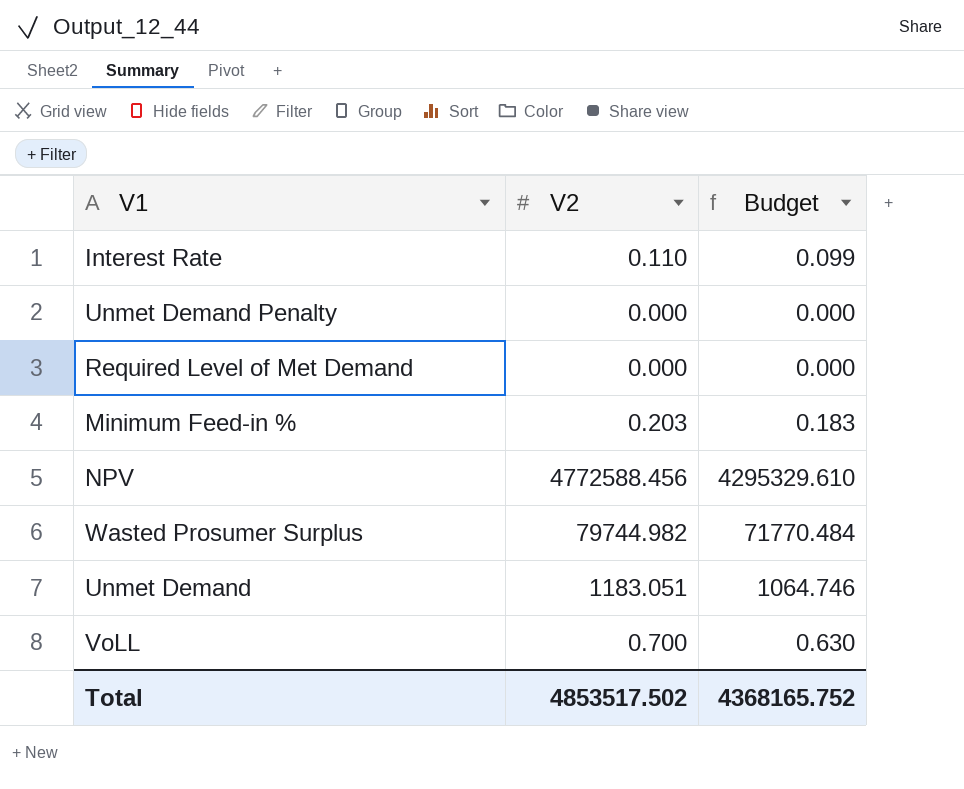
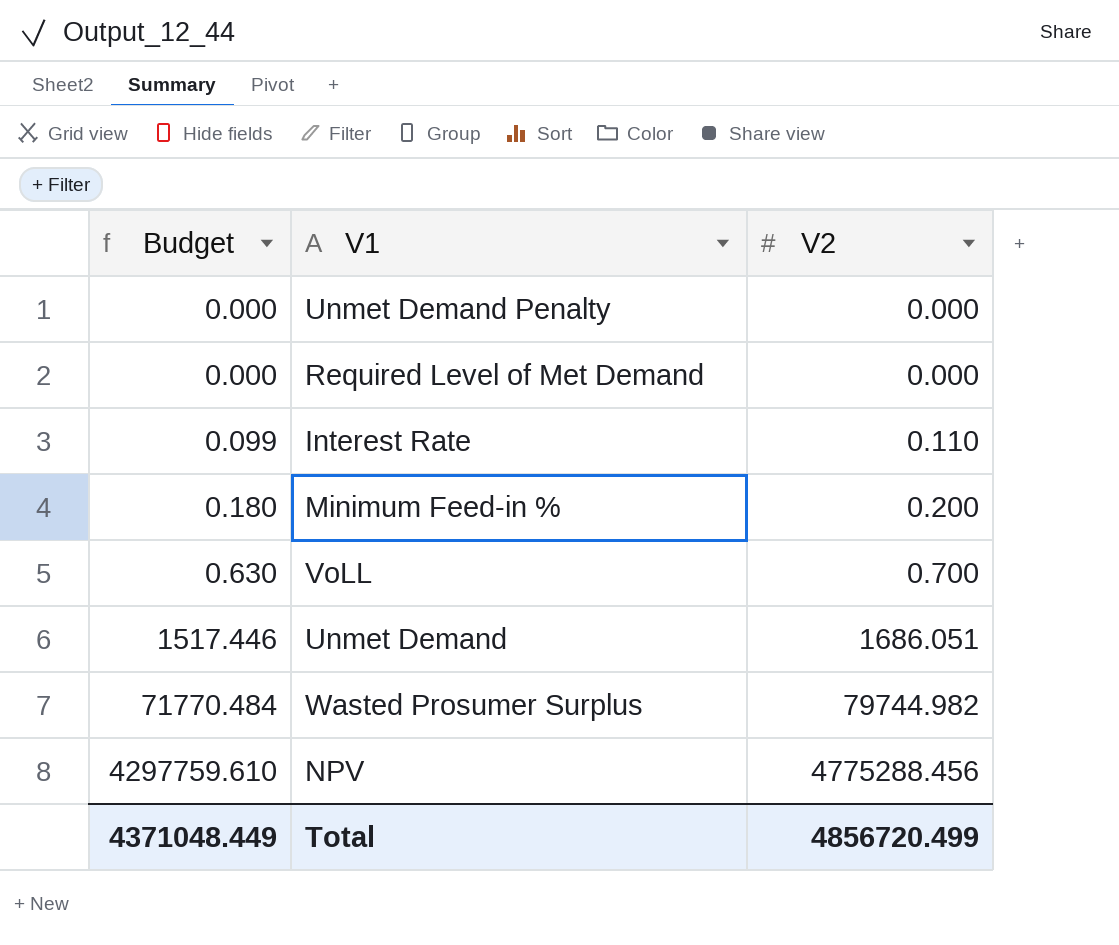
row order: none -> Budget ascending
column Budget | position: 3 -> 1
Minimum Feed-in % | Budget: 0.183 -> 0.180
Minimum Feed-in % | V2: 0.203 -> 0.200
Unmet Demand | Budget: 1064.746 -> 1517.446
Unmet Demand | V2: 1183.051 -> 1686.051
NPV | Budget: 4295329.610 -> 4297759.610
NPV | V2: 4772588.456 -> 4775288.456
Total | Budget: 4368165.752 -> 4371048.449
Total | V2: 4853517.502 -> 4856720.499

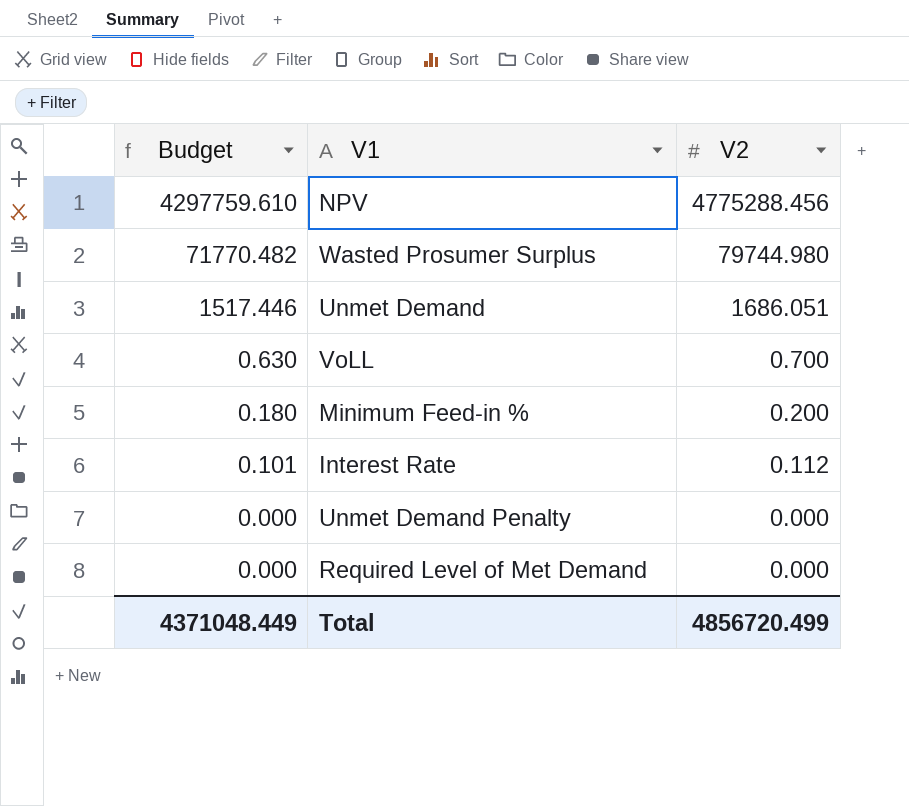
row order: Budget ascending -> Budget descending
Wasted Prosumer Surplus | Budget: 71770.484 -> 71770.482
Wasted Prosumer Surplus | V2: 79744.982 -> 79744.980
Interest Rate | Budget: 0.099 -> 0.101
Interest Rate | V2: 0.110 -> 0.112

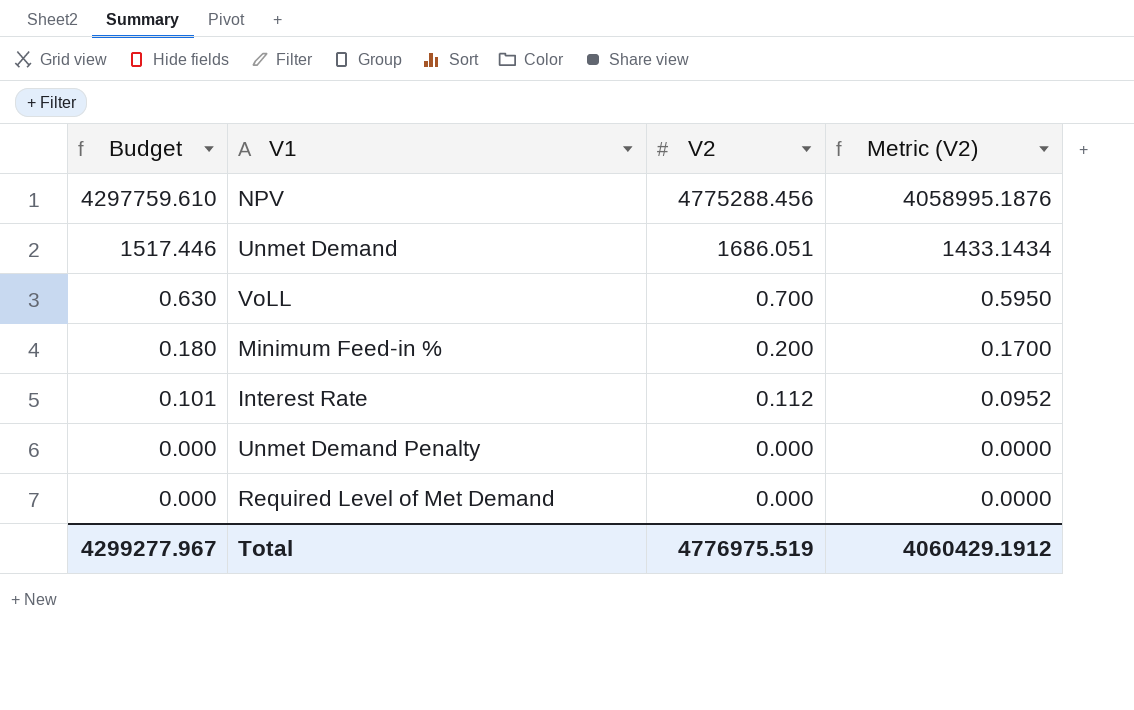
column Metric (V2) | formula: none -> [V2] * 0.85
row Wasted Prosumer Surplus: 71770.482 | 79744.980 -> none
Total | Budget: 4371048.449 -> 4299277.967
Total | V2: 4856720.499 -> 4776975.519

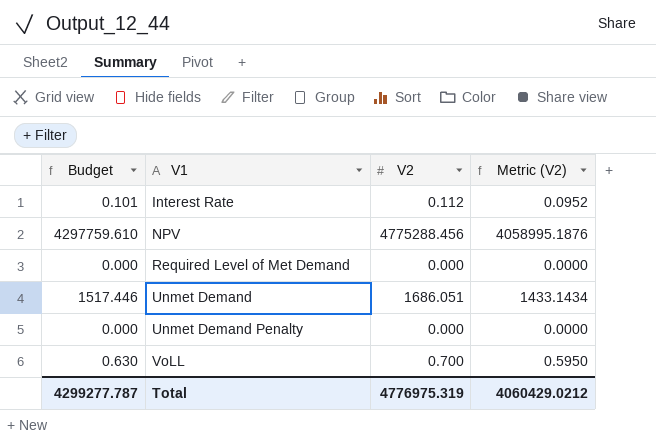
row order: Budget descending -> V1 ascending
row Minimum Feed-in %: 0.180 | 0.200 | 0.1700 -> none
Total | Budget: 4299277.967 -> 4299277.787
Total | V2: 4776975.519 -> 4776975.319
Total | Metric (V2): 4060429.1912 -> 4060429.0212

